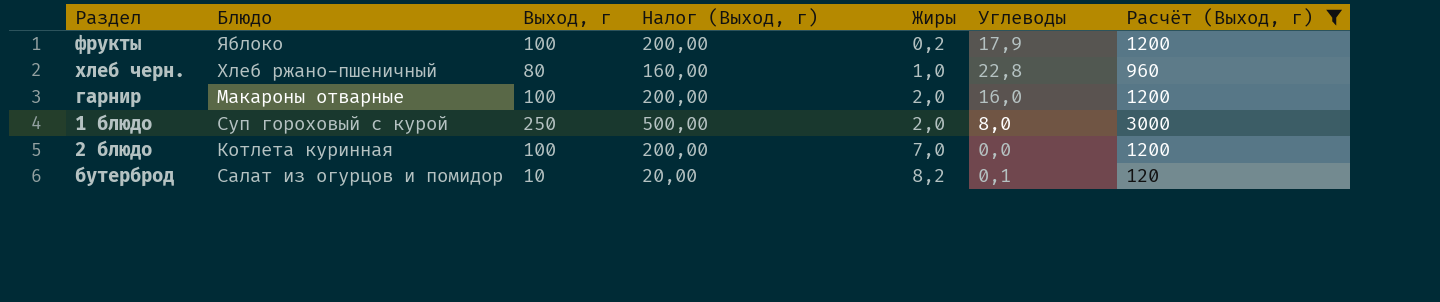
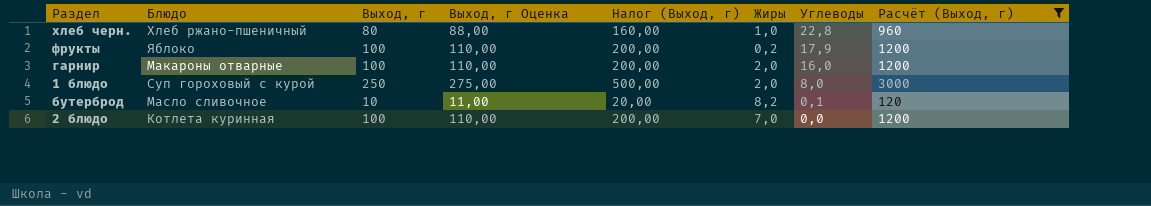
row order: Жиры ascending -> Углеводы descending
column Выход, г Оценка | formula: none -> [Выход, г] * 1,1
бутерброд | Блюдо: Салат из огурцов и помидор -> Масло сливочное

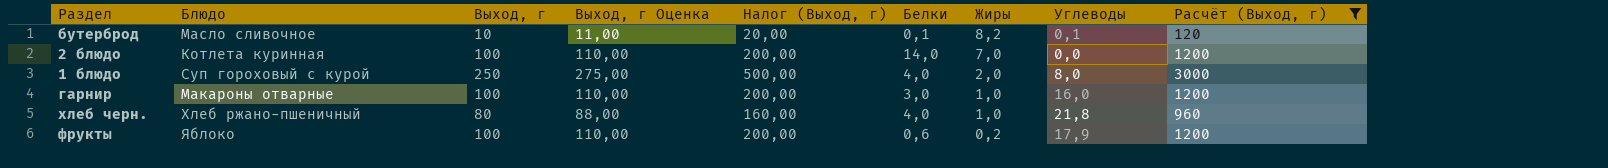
row order: Углеводы descending -> Жиры descending
column Белки | position: none -> 6
гарнир | Жиры: 2,0 -> 1,0
хлеб черн. | Углеводы: 22,8 -> 21,8

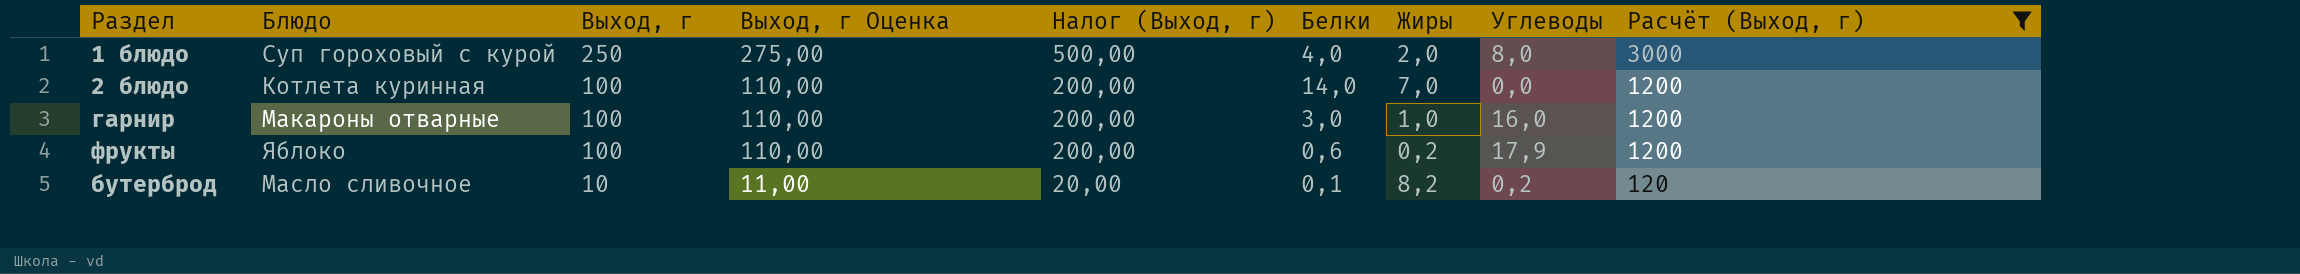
row order: Жиры descending -> Выход, г descending
row хлеб черн.: Хлеб ржано-пшеничный | 80 | 88,00 | 160,00 | 4,0 | 1,0 | 21,8 | 960 -> none
бутерброд | Углеводы: 0,1 -> 0,2

